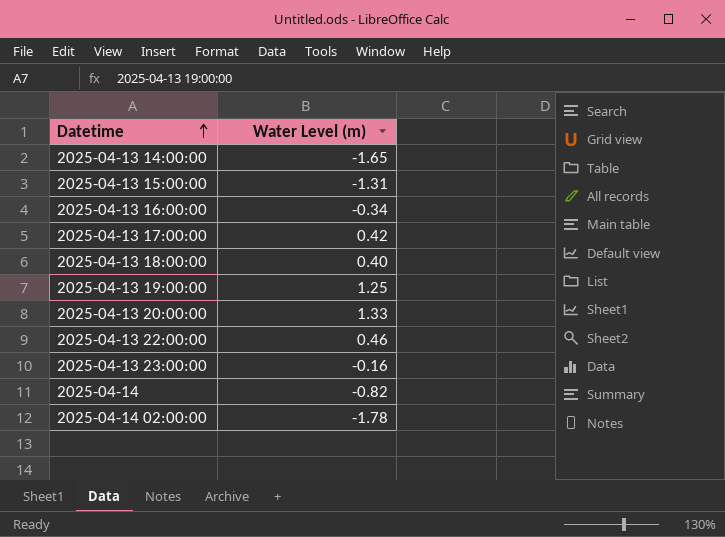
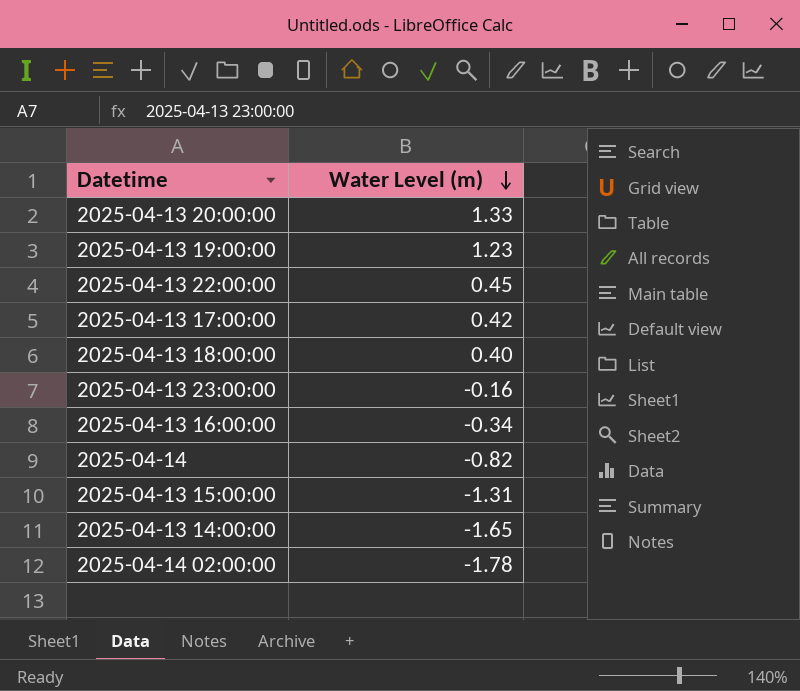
row order: Datetime ascending -> Water Level (m) descending
2025-04-13 19:00:00 | Water Level (m): 1.25 -> 1.23
2025-04-13 22:00:00 | Water Level (m): 0.46 -> 0.45

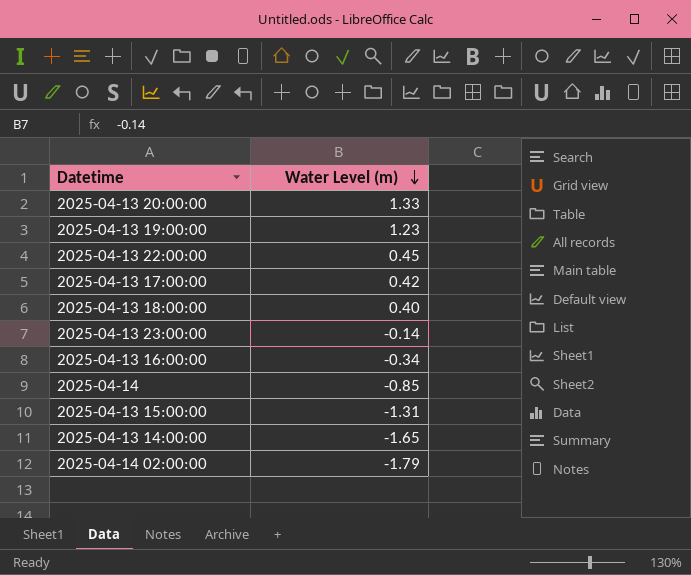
2025-04-13 23:00:00 | Water Level (m): -0.16 -> -0.14
2025-04-14 | Water Level (m): -0.82 -> -0.85
2025-04-14 02:00:00 | Water Level (m): -1.78 -> -1.79

